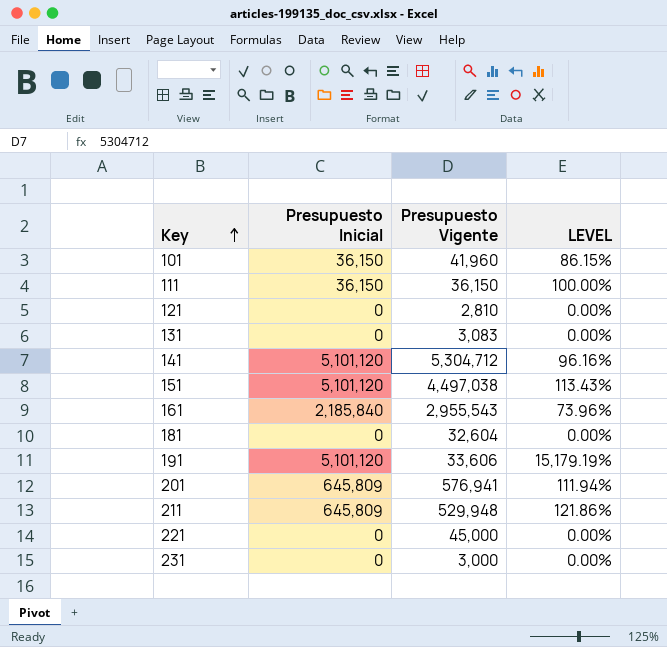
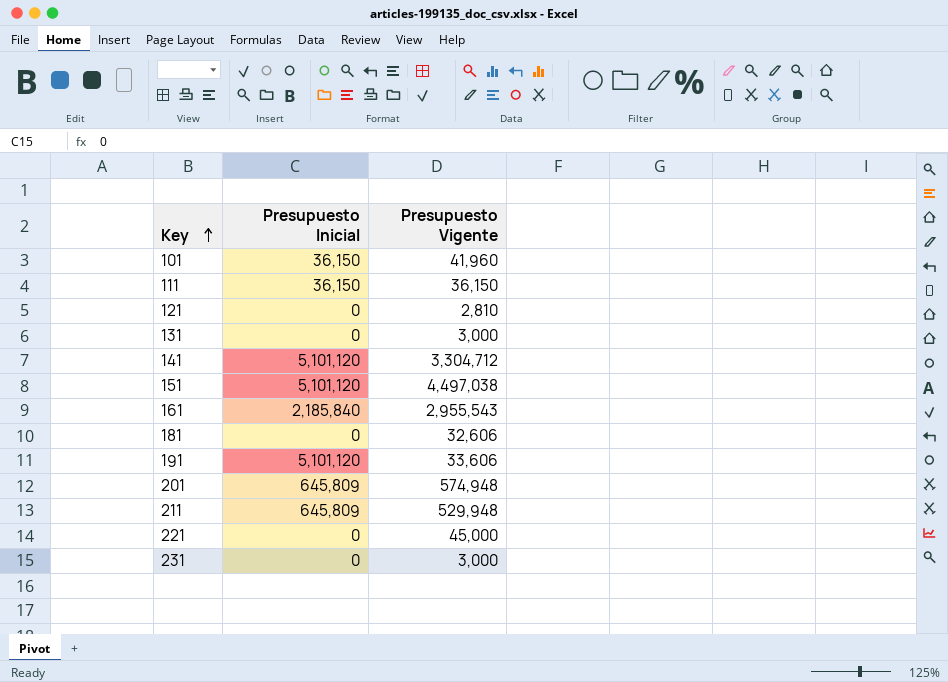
column LEVEL | formula: [Presupuesto Inicial] / [Presupuesto Vigente] -> none
131 | Presupuesto Vigente: 3,083 -> 3,000
141 | Presupuesto Vigente: 5,304,712 -> 3,304,712
181 | Presupuesto Vigente: 32,604 -> 32,606
201 | Presupuesto Vigente: 576,941 -> 574,948

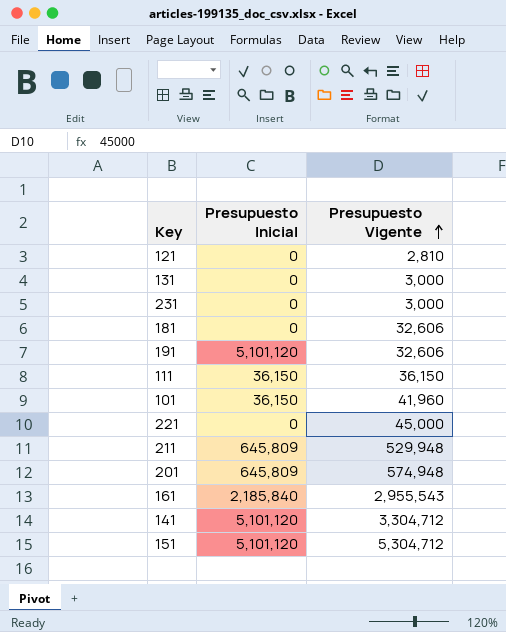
row order: Key ascending -> Presupuesto Vigente ascending
191 | Presupuesto Vigente: 33,606 -> 32,606
151 | Presupuesto Vigente: 4,497,038 -> 5,304,712

